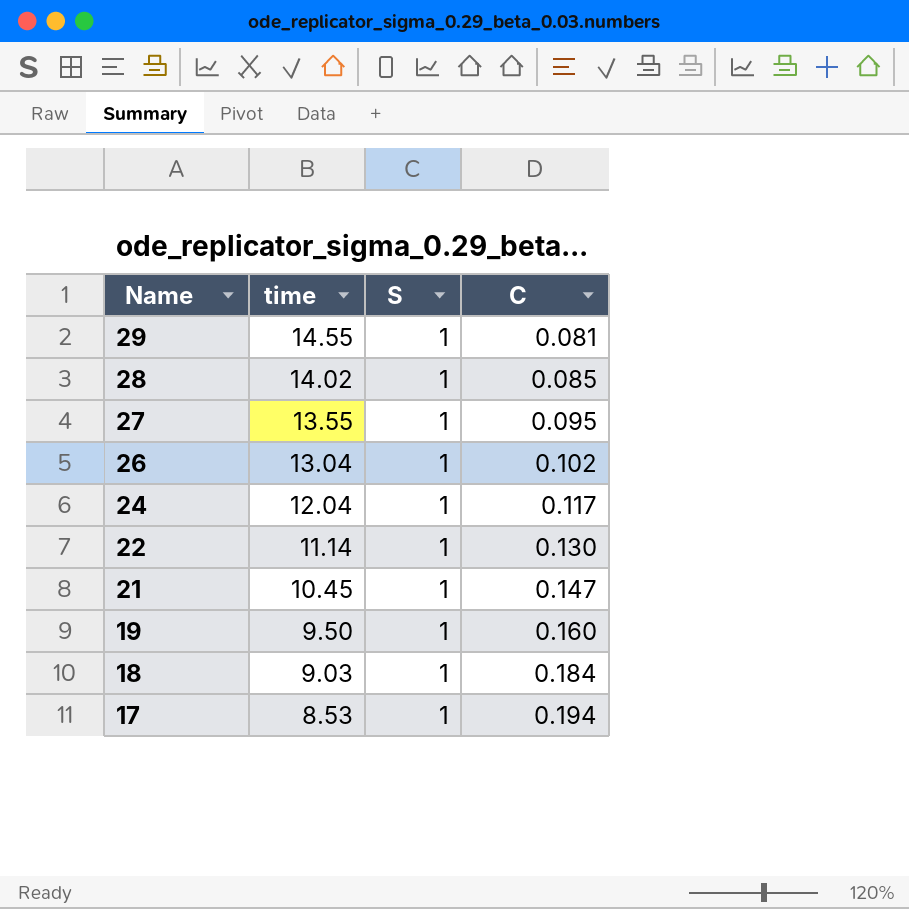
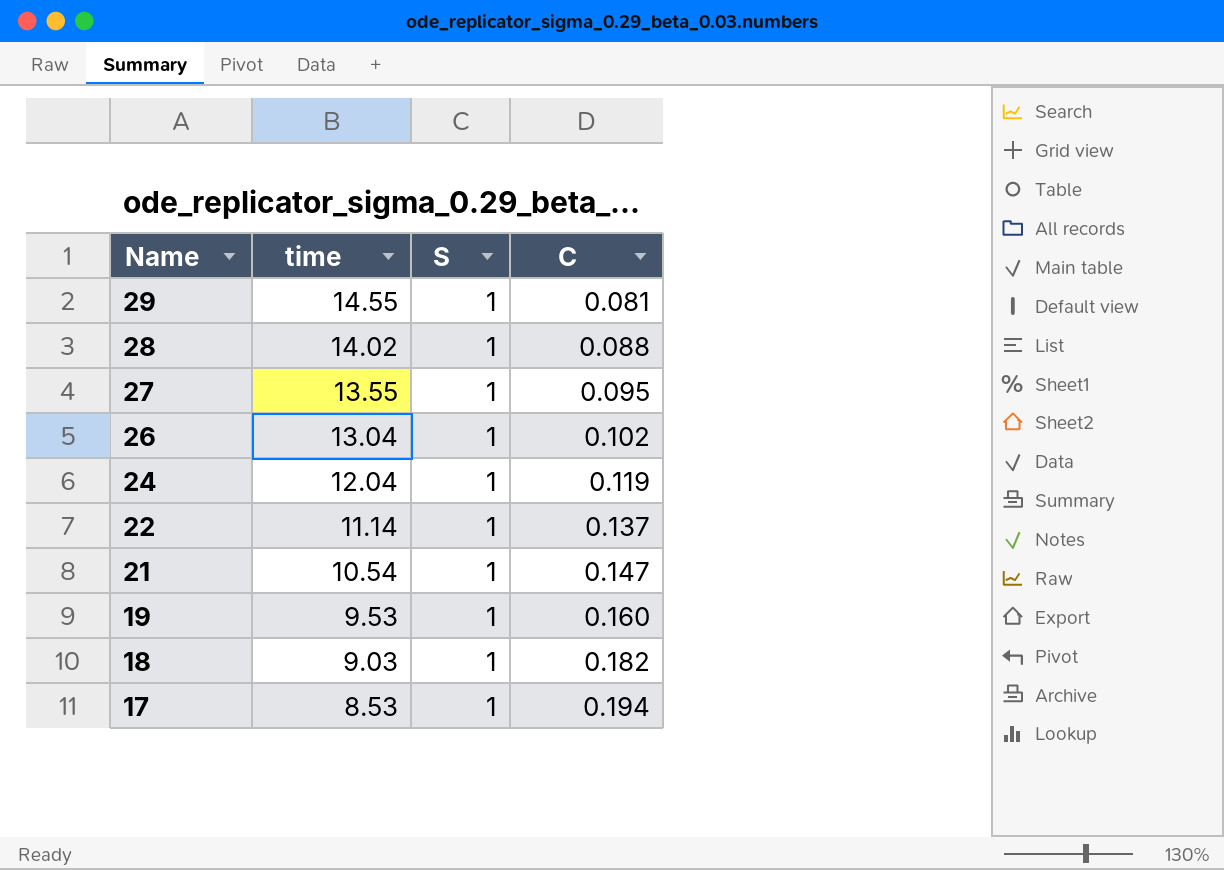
28 | C: 0.085 -> 0.088
24 | C: 0.117 -> 0.119
22 | C: 0.130 -> 0.137
21 | time: 10.45 -> 10.54
19 | time: 9.50 -> 9.53
18 | C: 0.184 -> 0.182

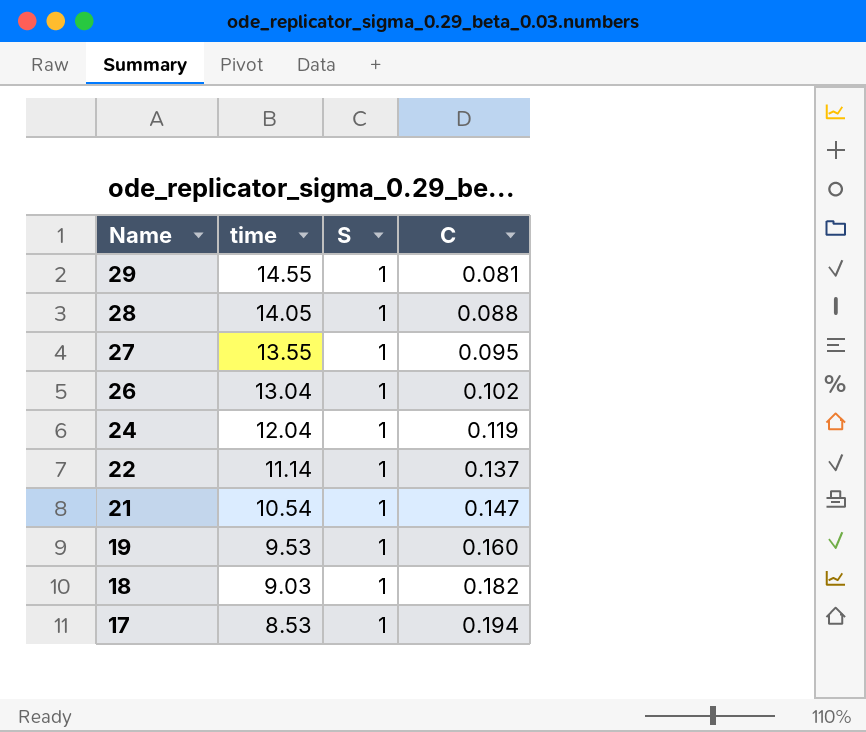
28 | time: 14.02 -> 14.05

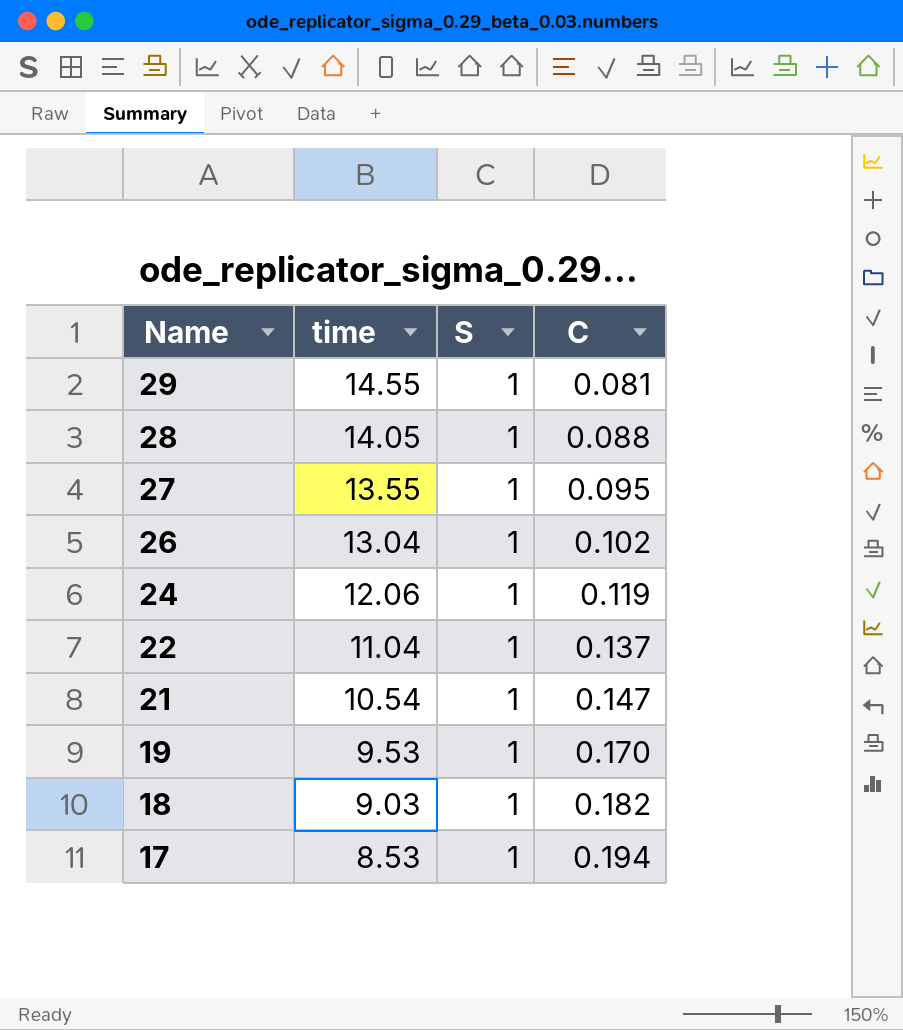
24 | time: 12.04 -> 12.06
22 | time: 11.14 -> 11.04
19 | C: 0.160 -> 0.170

